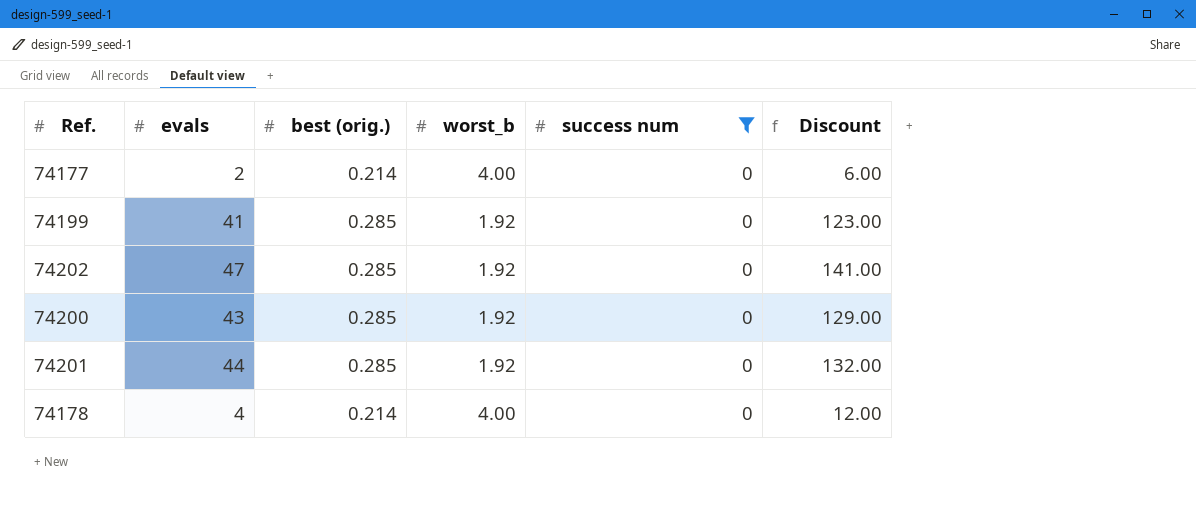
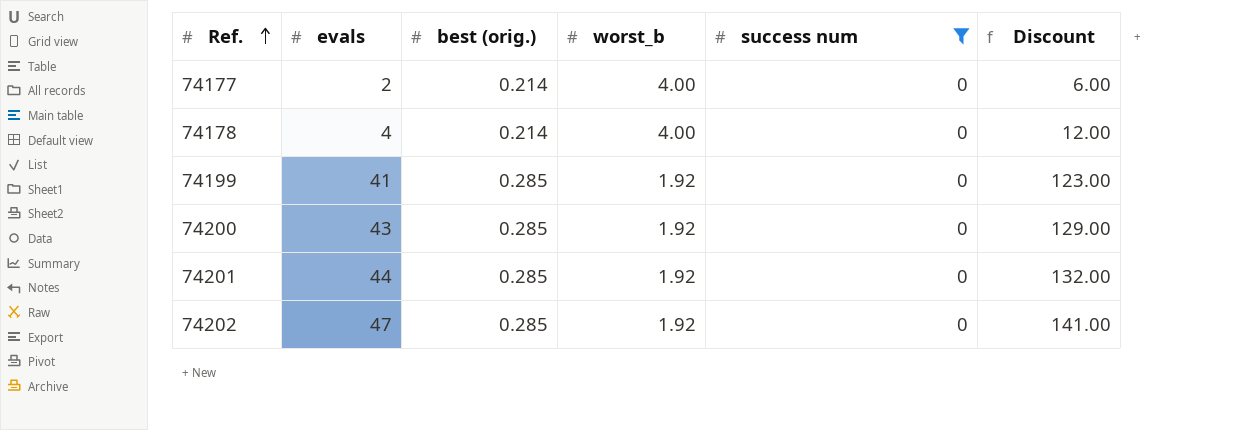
row order: none -> Ref. ascending

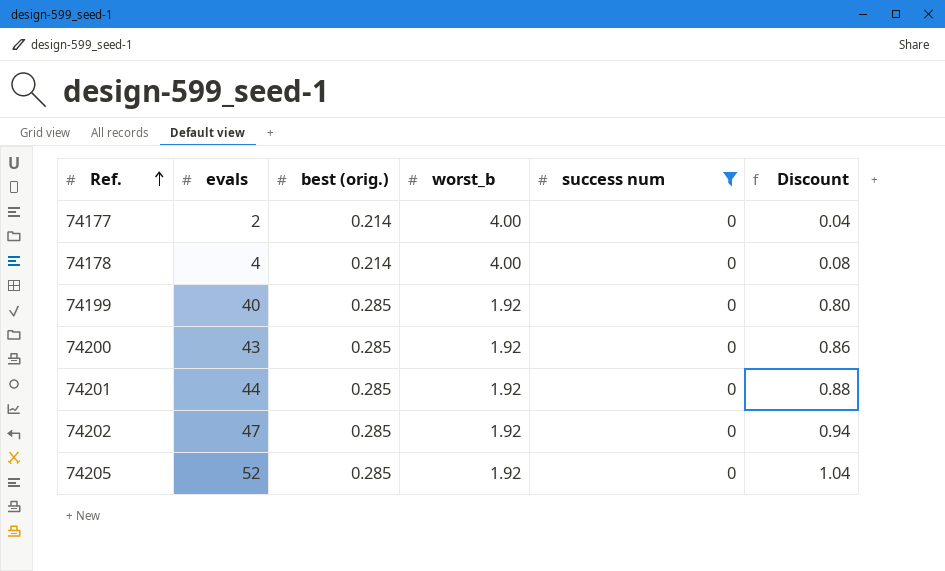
column Discount | formula: [evals] * 3 -> [evals] * 0.02
74199 | evals: 41 -> 40
row 74205: none -> 52 | 0.285 | 1.92 | 0 | 1.04

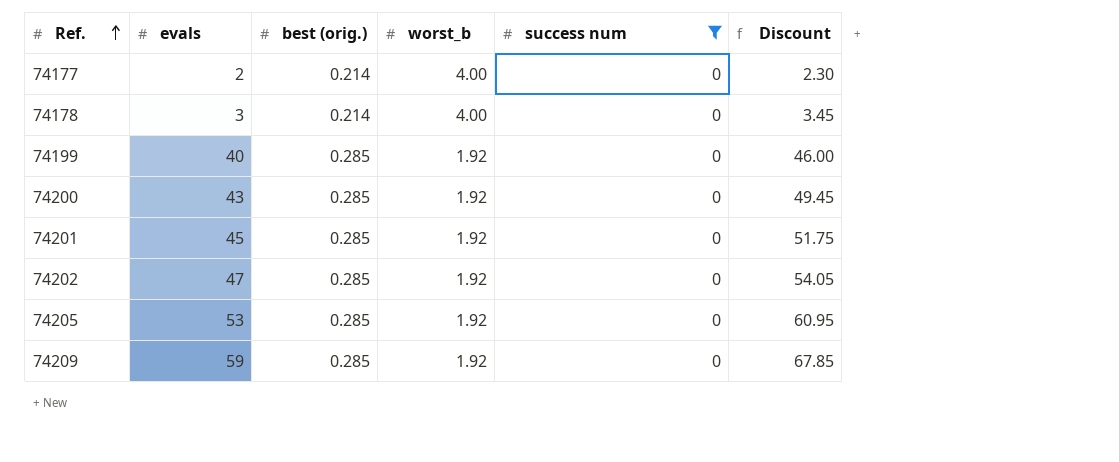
column Discount | formula: [evals] * 0.02 -> [evals] * 1.15
74178 | evals: 4 -> 3
74201 | evals: 44 -> 45
74205 | evals: 52 -> 53
row 74209: none -> 59 | 0.285 | 1.92 | 0 | 67.85

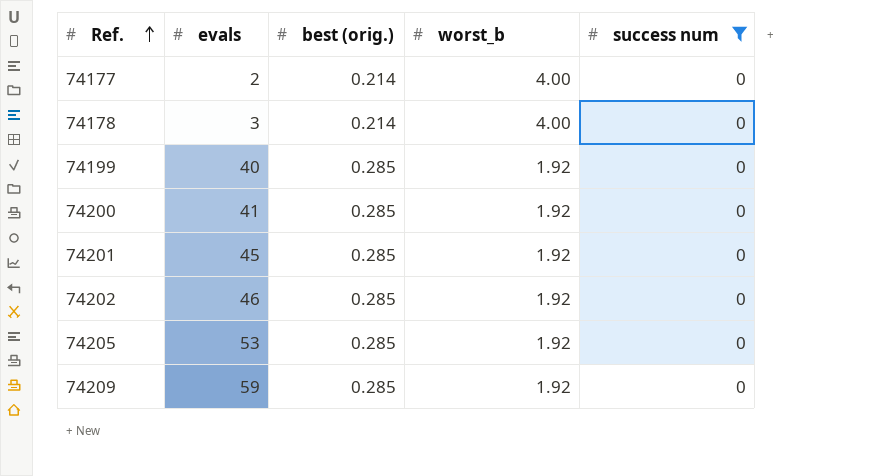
column Discount | formula: [evals] * 1.15 -> none
74200 | evals: 43 -> 41
74202 | evals: 47 -> 46

